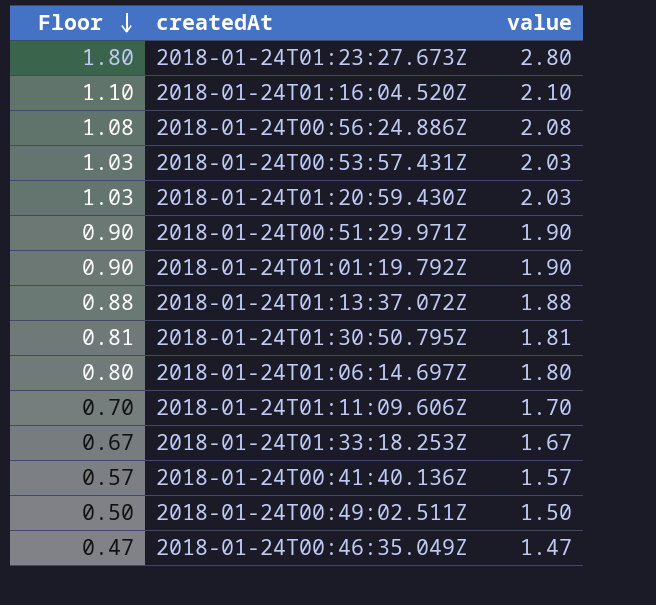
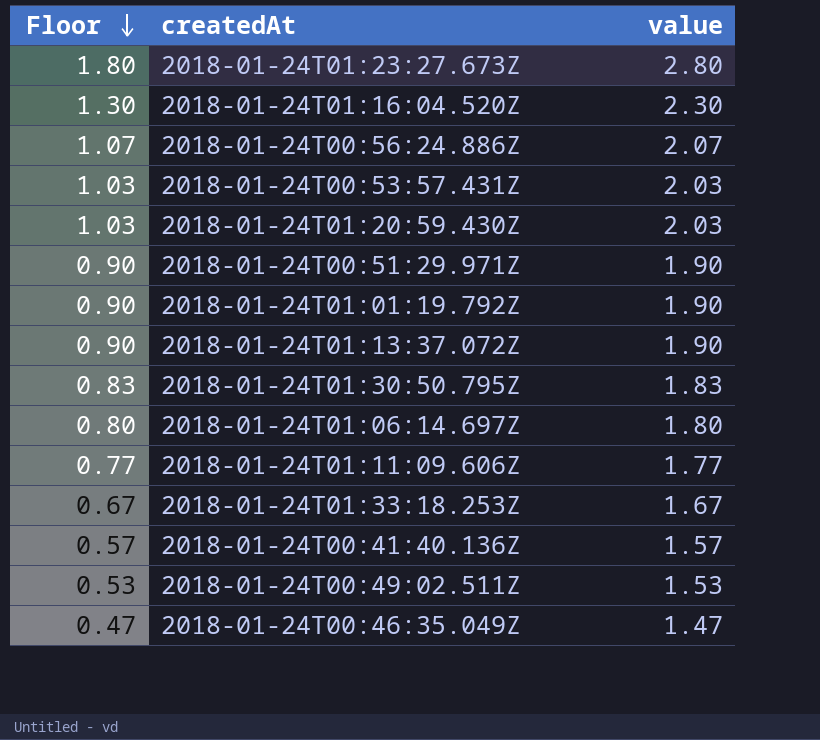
2018-01-24T01:16:04.520Z | Floor: 1.10 -> 1.30
2018-01-24T01:16:04.520Z | value: 2.10 -> 2.30
2018-01-24T00:56:24.886Z | Floor: 1.08 -> 1.07
2018-01-24T00:56:24.886Z | value: 2.08 -> 2.07
2018-01-24T01:13:37.072Z | Floor: 0.88 -> 0.90
2018-01-24T01:13:37.072Z | value: 1.88 -> 1.90
2018-01-24T01:30:50.795Z | Floor: 0.81 -> 0.83
2018-01-24T01:30:50.795Z | value: 1.81 -> 1.83
2018-01-24T01:11:09.606Z | Floor: 0.70 -> 0.77
2018-01-24T01:11:09.606Z | value: 1.70 -> 1.77
2018-01-24T00:49:02.511Z | Floor: 0.50 -> 0.53
2018-01-24T00:49:02.511Z | value: 1.50 -> 1.53

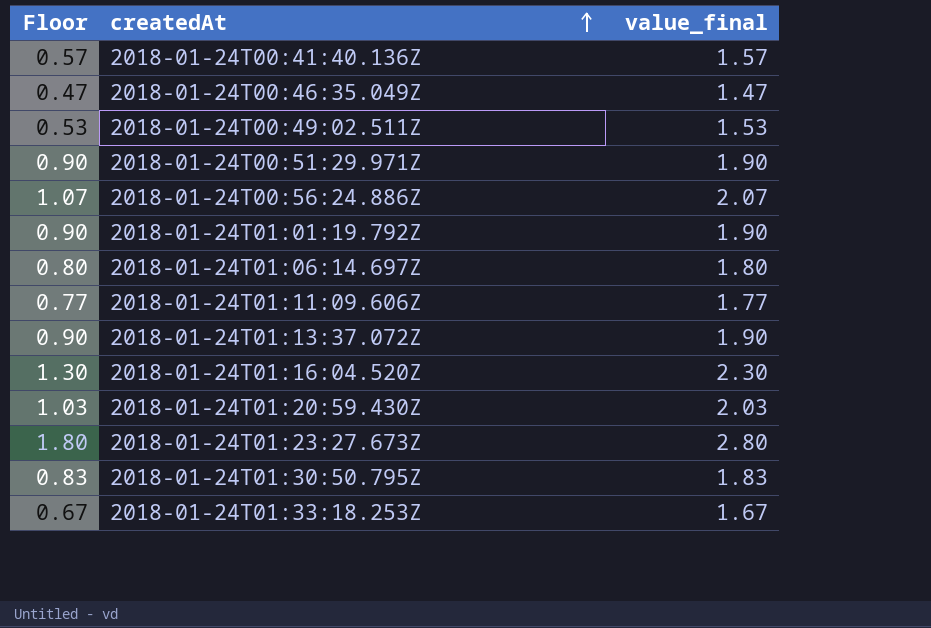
row order: Floor descending -> createdAt ascending
column name: value -> value_final
row 2018-01-24T00:53:57.431Z: 1.03 | 2.03 -> none

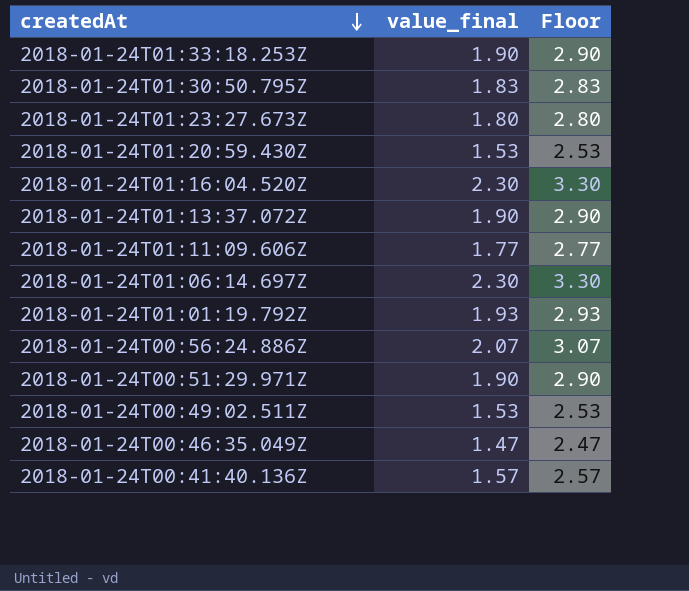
row order: createdAt ascending -> createdAt descending
column Floor | formula: [value_final] - 1 -> [value_final] + 1
column Floor | position: 1 -> 3
2018-01-24T01:33:18.253Z | value_final: 1.67 -> 1.90
2018-01-24T01:23:27.673Z | value_final: 2.80 -> 1.80
2018-01-24T01:20:59.430Z | value_final: 2.03 -> 1.53
2018-01-24T01:06:14.697Z | value_final: 1.80 -> 2.30
2018-01-24T01:01:19.792Z | value_final: 1.90 -> 1.93

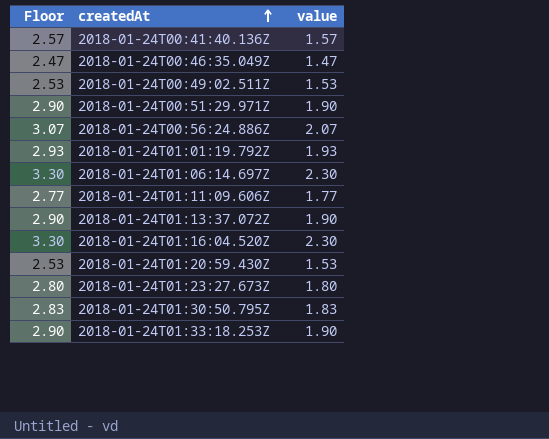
row order: createdAt descending -> createdAt ascending
column Floor | position: 3 -> 1
column name: value_final -> value

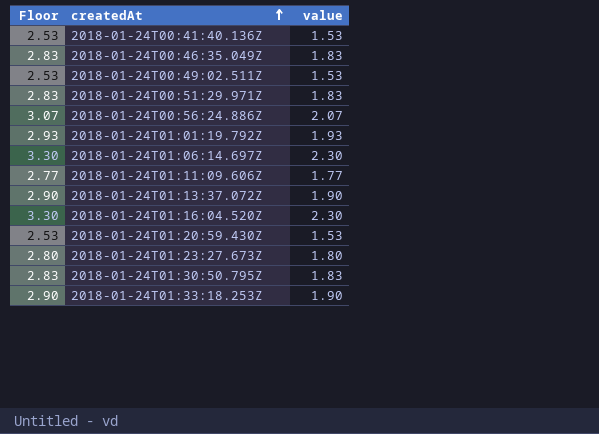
2018-01-24T00:41:40.136Z | Floor: 2.57 -> 2.53
2018-01-24T00:41:40.136Z | value: 1.57 -> 1.53
2018-01-24T00:46:35.049Z | Floor: 2.47 -> 2.83
2018-01-24T00:46:35.049Z | value: 1.47 -> 1.83
2018-01-24T00:51:29.971Z | Floor: 2.90 -> 2.83
2018-01-24T00:51:29.971Z | value: 1.90 -> 1.83

